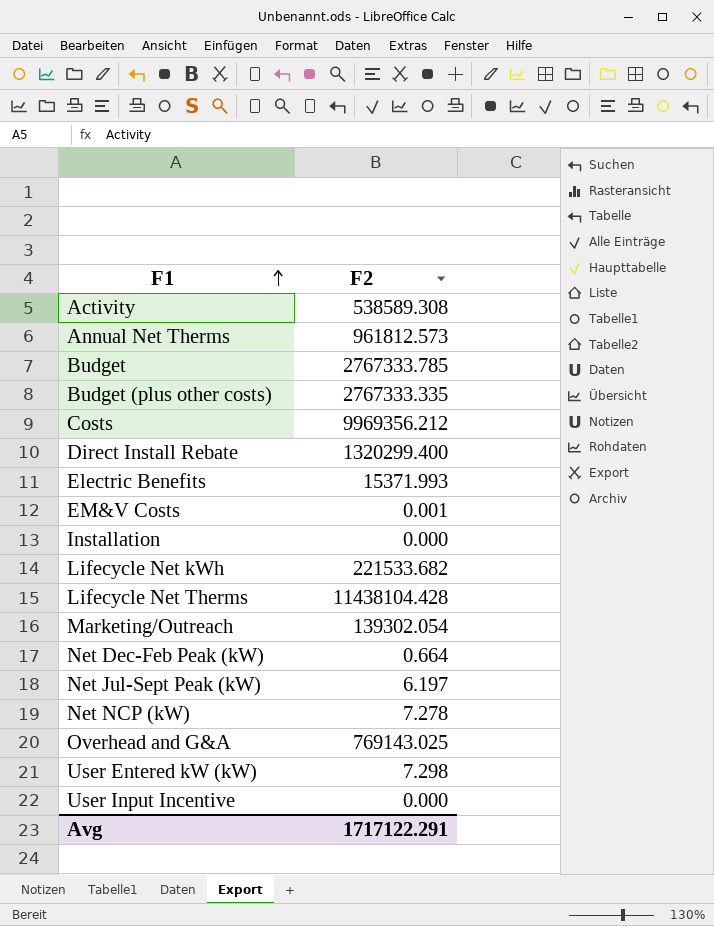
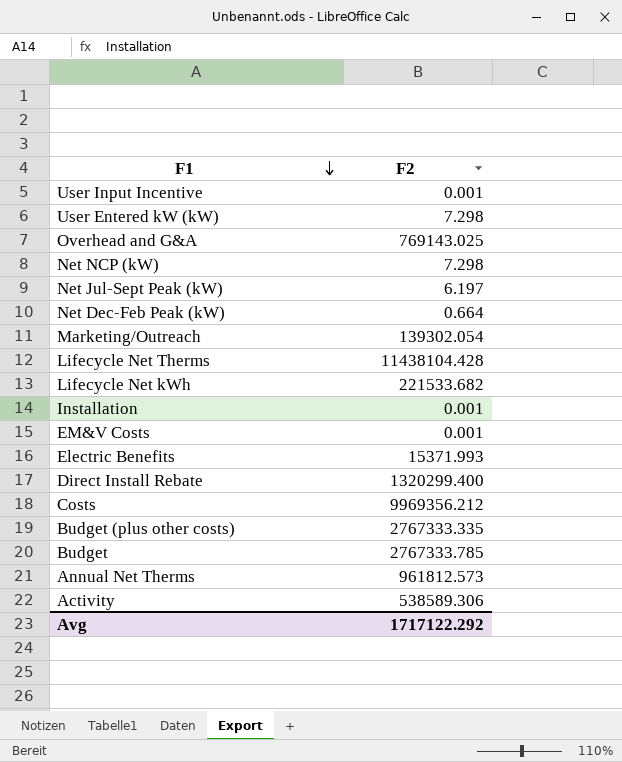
row order: F1 ascending -> F1 descending
User Input Incentive | F2: 0.000 -> 0.001
Net NCP (kW) | F2: 7.278 -> 7.298
Installation | F2: 0.000 -> 0.001
Activity | F2: 538589.308 -> 538589.306
Avg | F2: 1717122.291 -> 1717122.292

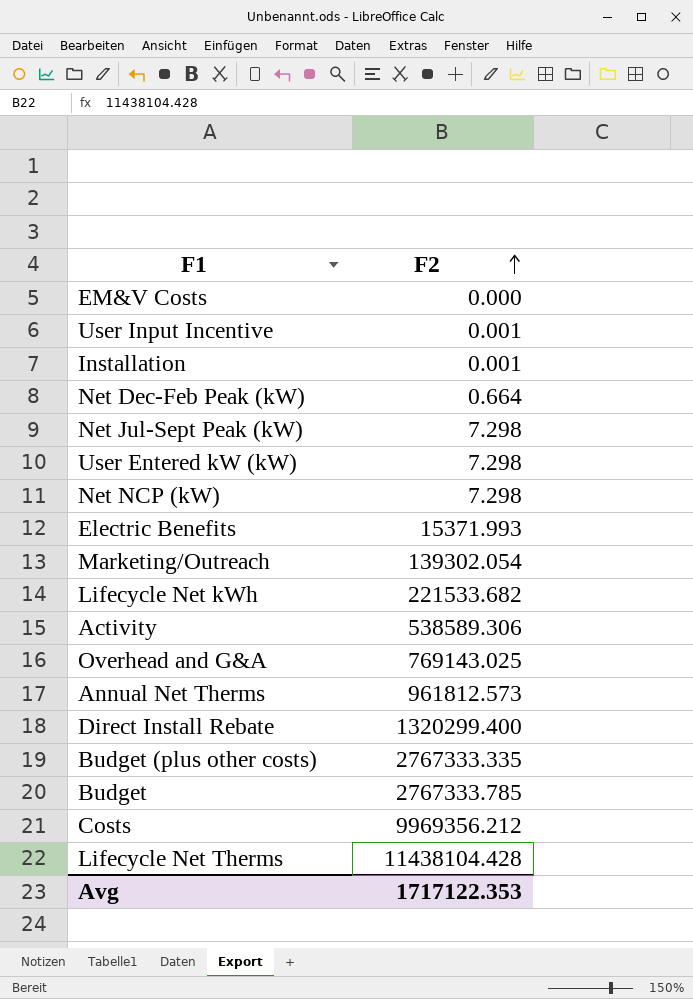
row order: F1 descending -> F2 ascending
EM&V Costs | F2: 0.001 -> 0.000
Net Jul-Sept Peak (kW) | F2: 6.197 -> 7.298
Avg | F2: 1717122.292 -> 1717122.353

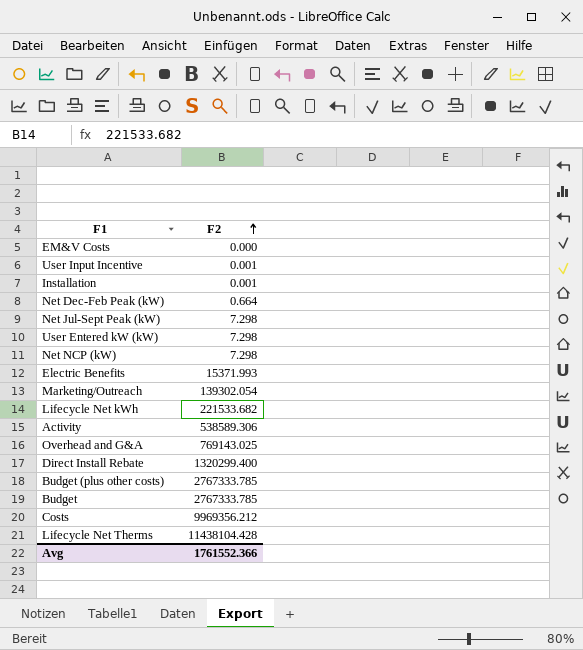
row Annual Net Therms: 961812.573 -> none
Budget (plus other costs) | F2: 2767333.335 -> 2767333.785
Avg | F2: 1717122.353 -> 1761552.366

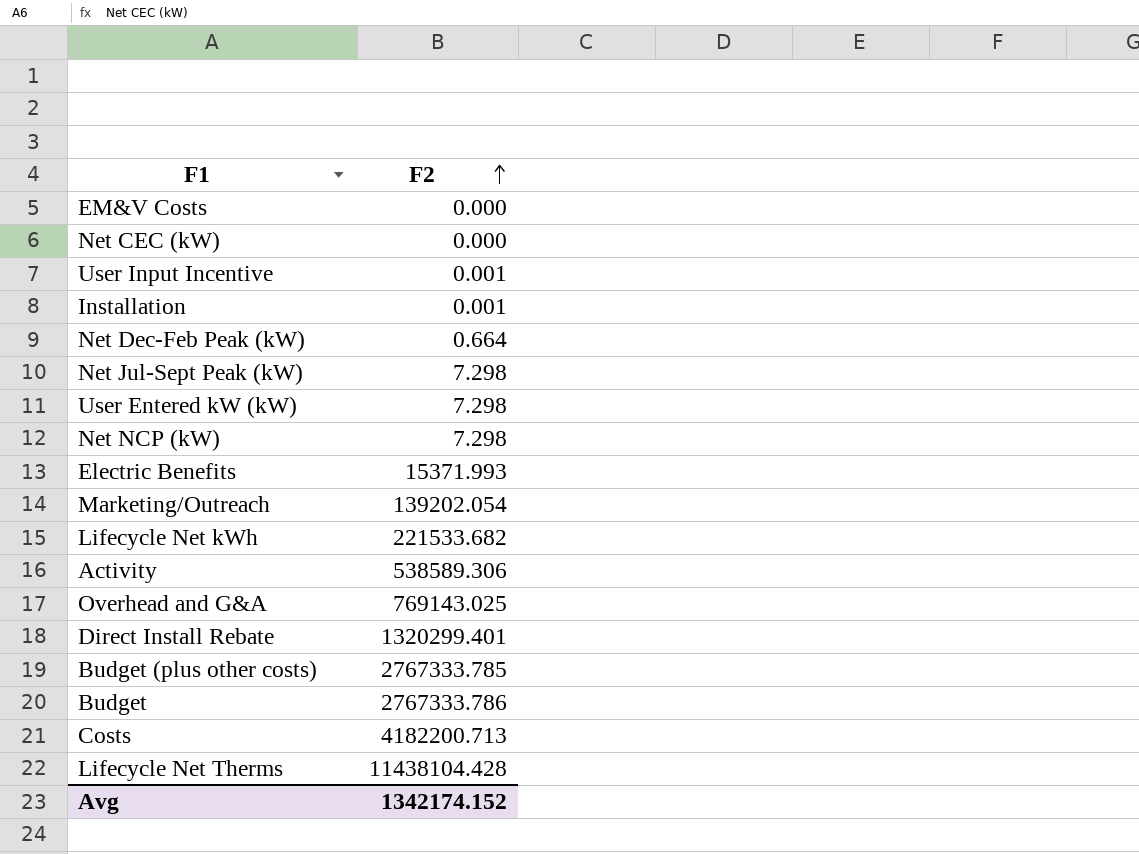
row Net CEC (kW): none -> 0.000
Marketing/Outreach | F2: 139302.054 -> 139202.054
Direct Install Rebate | F2: 1320299.400 -> 1320299.401
Budget | F2: 2767333.785 -> 2767333.786
Costs | F2: 9969356.212 -> 4182200.713
Avg | F2: 1761552.366 -> 1342174.152

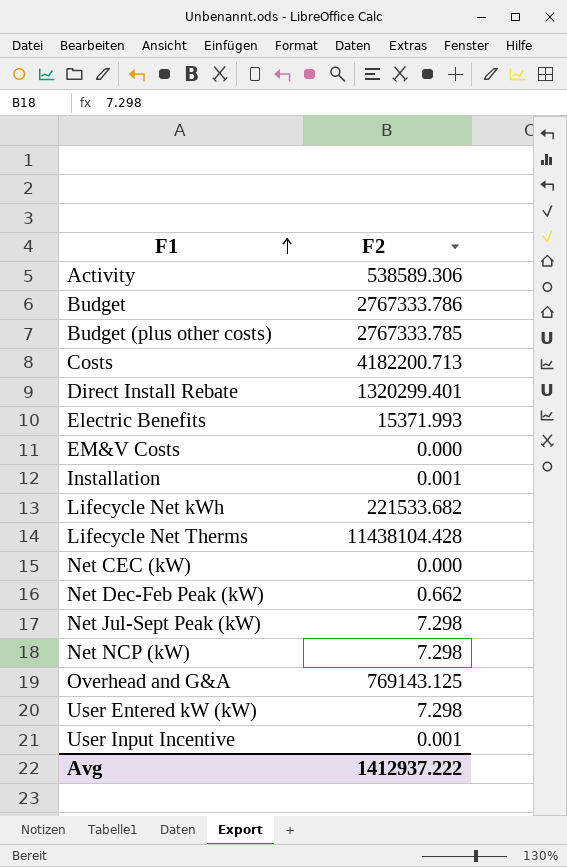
row order: F2 ascending -> F1 ascending
row Marketing/Outreach: 139202.054 -> none
Net Dec-Feb Peak (kW) | F2: 0.664 -> 0.662
Overhead and G&A | F2: 769143.025 -> 769143.125
Avg | F2: 1342174.152 -> 1412937.222

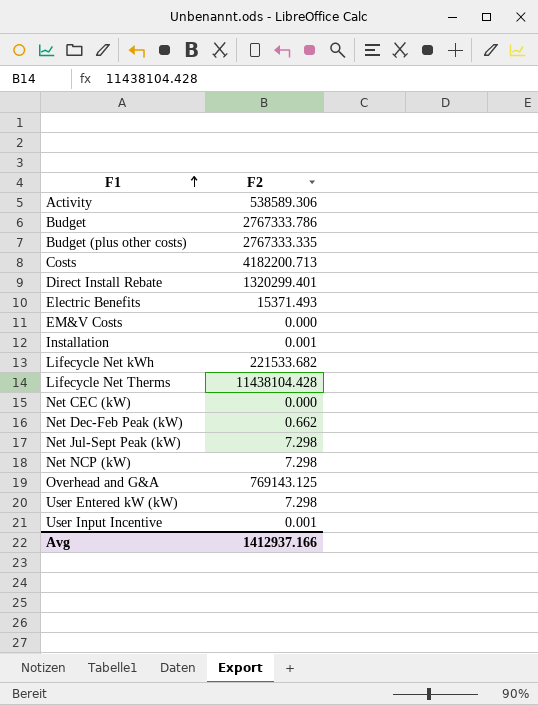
Budget (plus other costs) | F2: 2767333.785 -> 2767333.335
Electric Benefits | F2: 15371.993 -> 15371.493
Avg | F2: 1412937.222 -> 1412937.166

